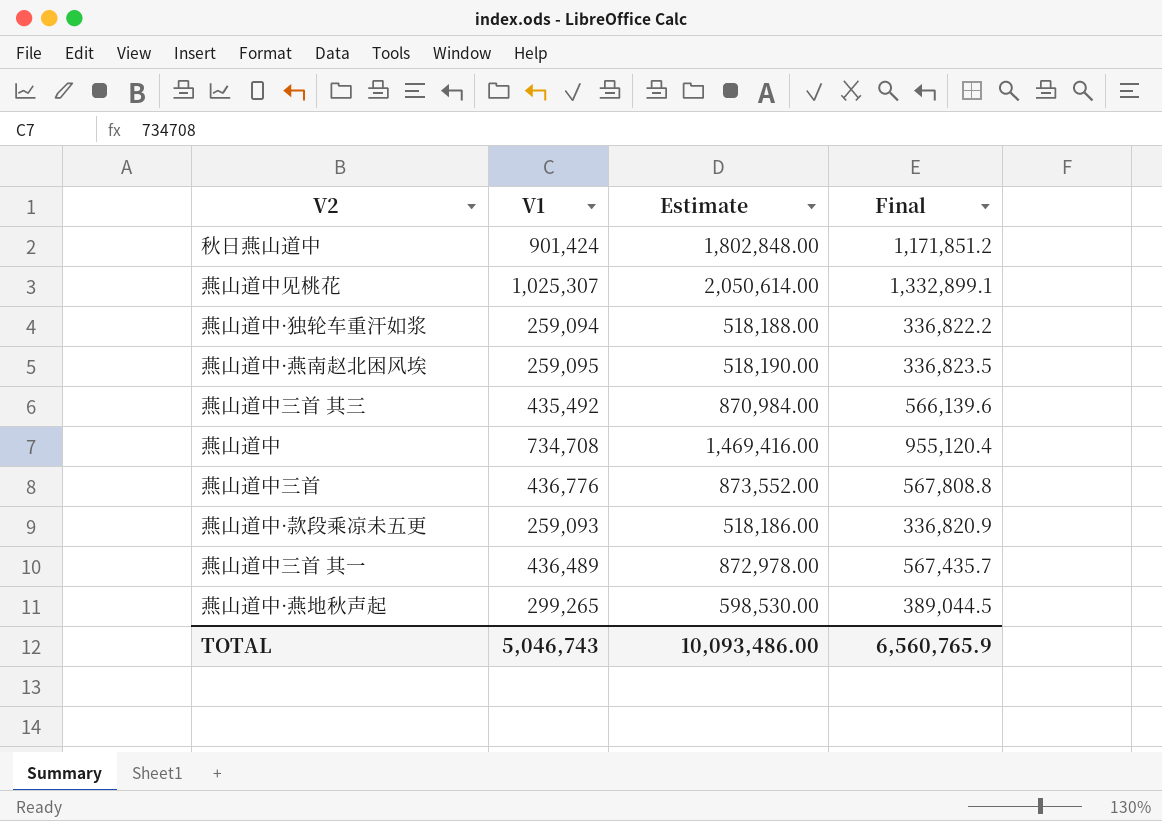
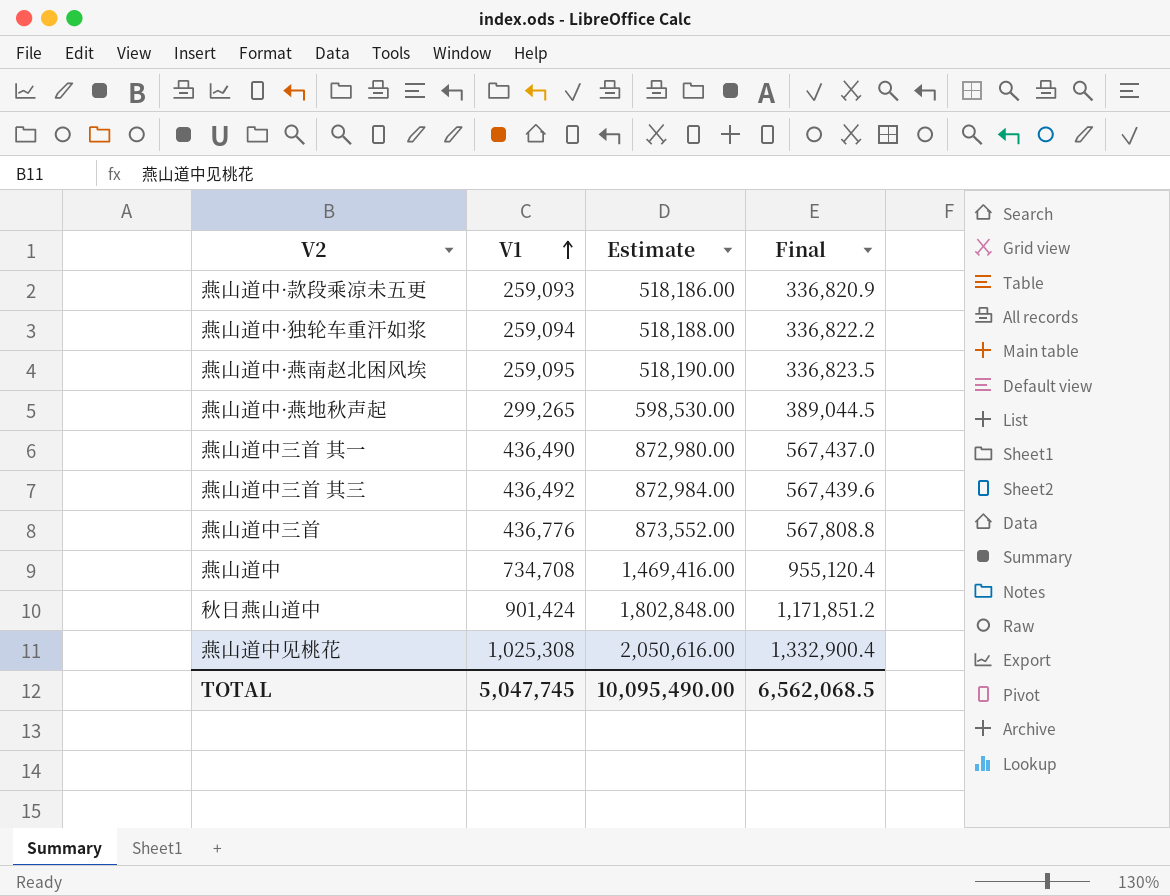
row order: none -> V1 ascending
燕山道中三首 其一 | V1: 436,489 -> 436,490
燕山道中三首 其一 | Estimate: 872,978.00 -> 872,980.00
燕山道中三首 其一 | Final: 567,435.7 -> 567,437.0
燕山道中三首 其三 | V1: 435,492 -> 436,492
燕山道中三首 其三 | Estimate: 870,984.00 -> 872,984.00
燕山道中三首 其三 | Final: 566,139.6 -> 567,439.6
燕山道中见桃花 | V1: 1,025,307 -> 1,025,308
燕山道中见桃花 | Estimate: 2,050,614.00 -> 2,050,616.00
燕山道中见桃花 | Final: 1,332,899.1 -> 1,332,900.4
TOTAL | V1: 5,046,743 -> 5,047,745
TOTAL | Estimate: 10,093,486.00 -> 10,095,490.00
TOTAL | Final: 6,560,765.9 -> 6,562,068.5

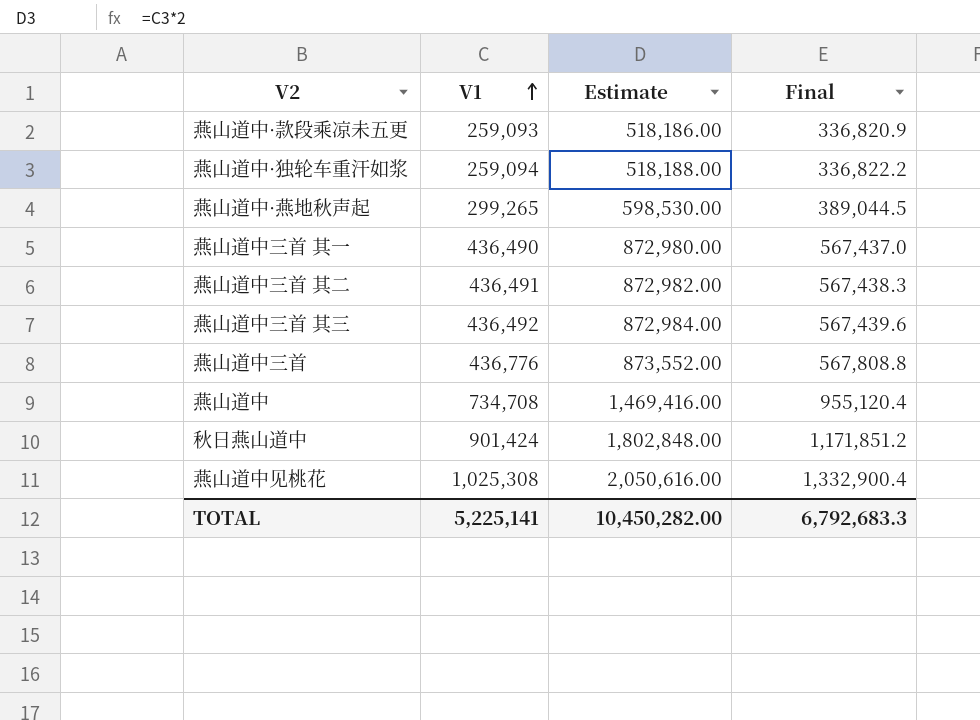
row 燕山道中·燕南赵北困风埃: 259,095 | 518,190.00 | 336,823.5 -> none
row 燕山道中三首 其二: none -> 436,491 | 872,982.00 | 567,438.3
TOTAL | V1: 5,047,745 -> 5,225,141
TOTAL | Estimate: 10,095,490.00 -> 10,450,282.00
TOTAL | Final: 6,562,068.5 -> 6,792,683.3

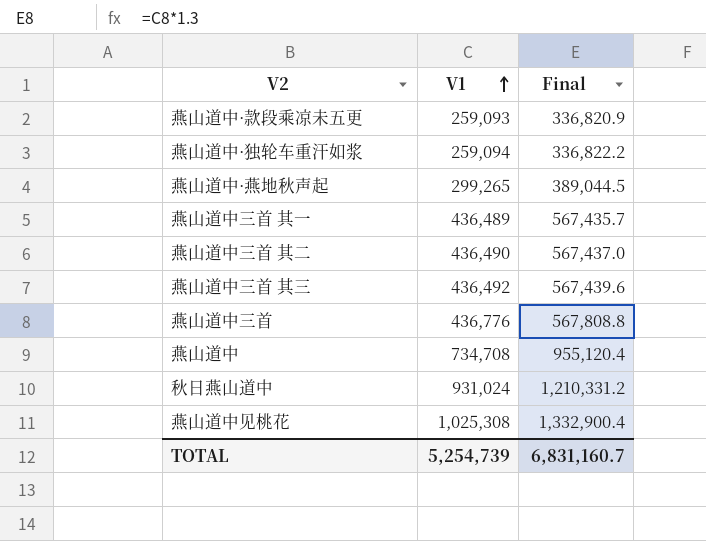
column Estimate | formula: [V1] * 2 -> none
燕山道中三首 其一 | V1: 436,490 -> 436,489
燕山道中三首 其一 | Final: 567,437.0 -> 567,435.7
燕山道中三首 其二 | V1: 436,491 -> 436,490
燕山道中三首 其二 | Final: 567,438.3 -> 567,437.0
秋日燕山道中 | V1: 901,424 -> 931,024
秋日燕山道中 | Final: 1,171,851.2 -> 1,210,331.2
TOTAL | V1: 5,225,141 -> 5,254,739
TOTAL | Final: 6,792,683.3 -> 6,831,160.7

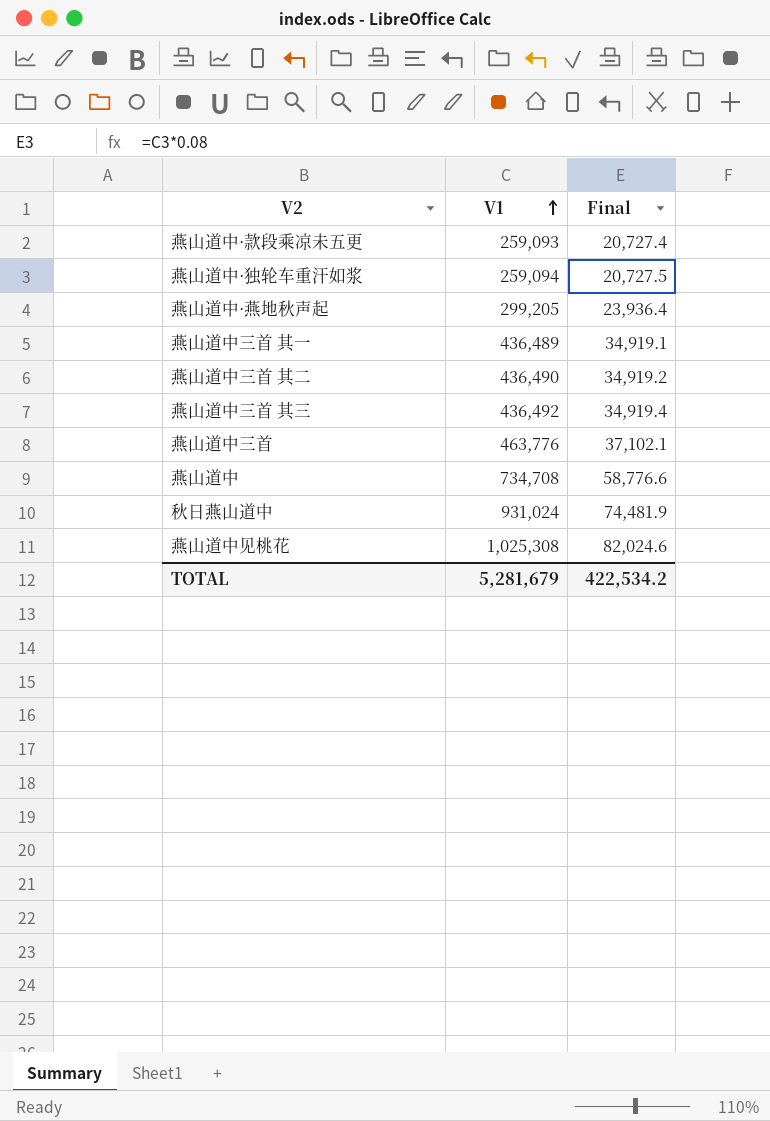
column Final | formula: [V1] * 1.3 -> [V1] * 0.08
燕山道中·燕地秋声起 | V1: 299,265 -> 299,205
燕山道中三首 | V1: 436,776 -> 463,776
TOTAL | V1: 5,254,739 -> 5,281,679
TOTAL | Final: 6,831,160.7 -> 422,534.2

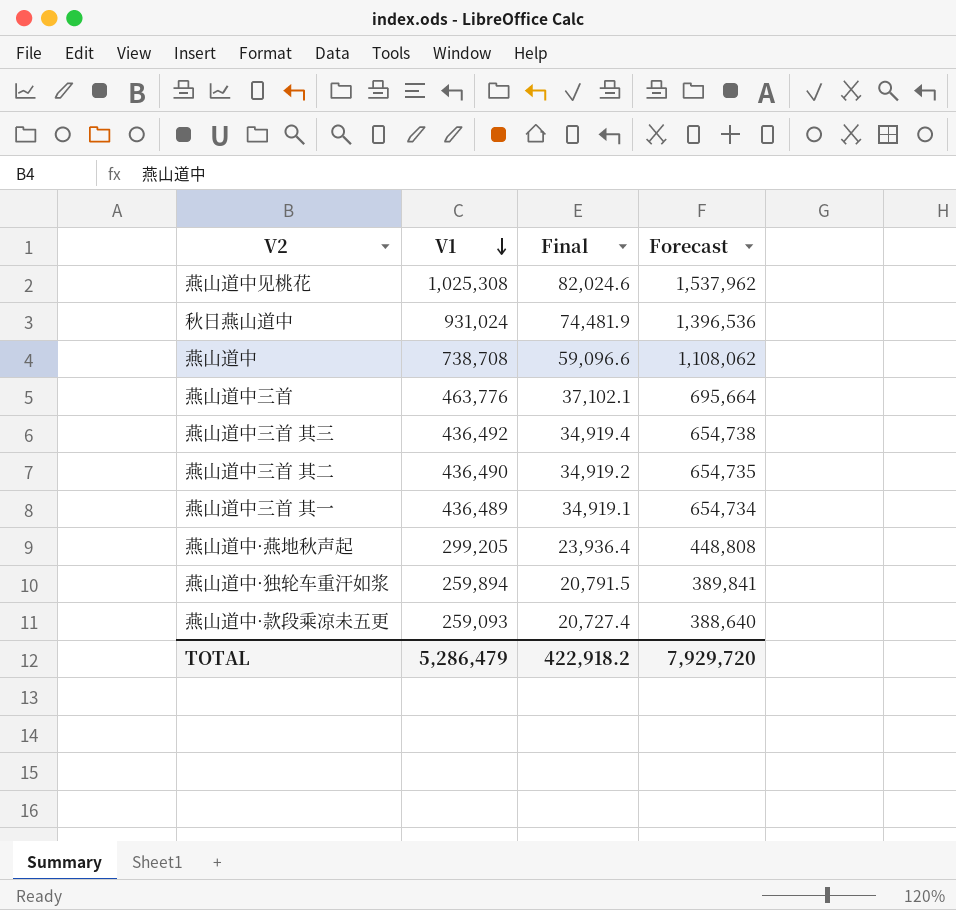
row order: V1 ascending -> V1 descending
column Forecast | formula: none -> [V1] * 1.5
燕山道中 | V1: 734,708 -> 738,708
燕山道中 | Final: 58,776.6 -> 59,096.6
燕山道中·独轮车重汗如浆 | V1: 259,094 -> 259,894
燕山道中·独轮车重汗如浆 | Final: 20,727.5 -> 20,791.5
TOTAL | V1: 5,281,679 -> 5,286,479
TOTAL | Final: 422,534.2 -> 422,918.2

